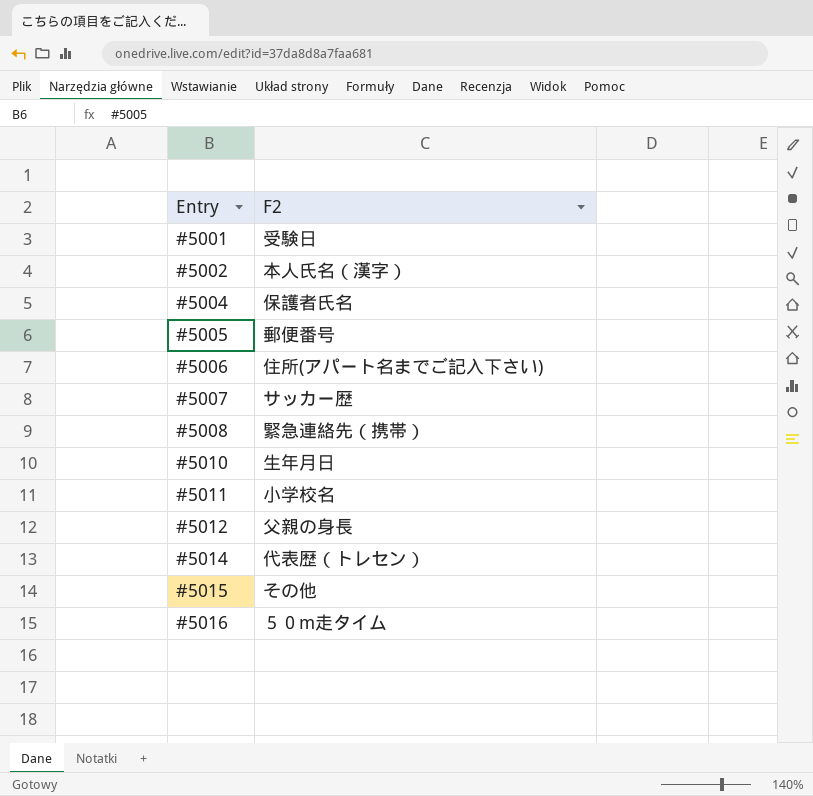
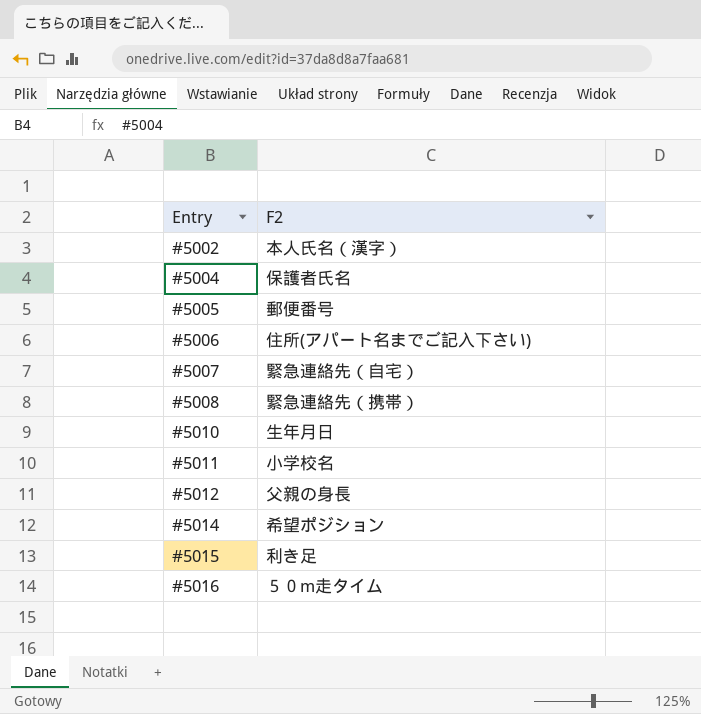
row #5001: 受験日 -> none
#5007 | F2: サッカー歴 -> 緊急連絡先（自宅）
#5014 | F2: 代表歴（トレセン） -> 希望ポジション
#5015 | F2: その他 -> 利き足

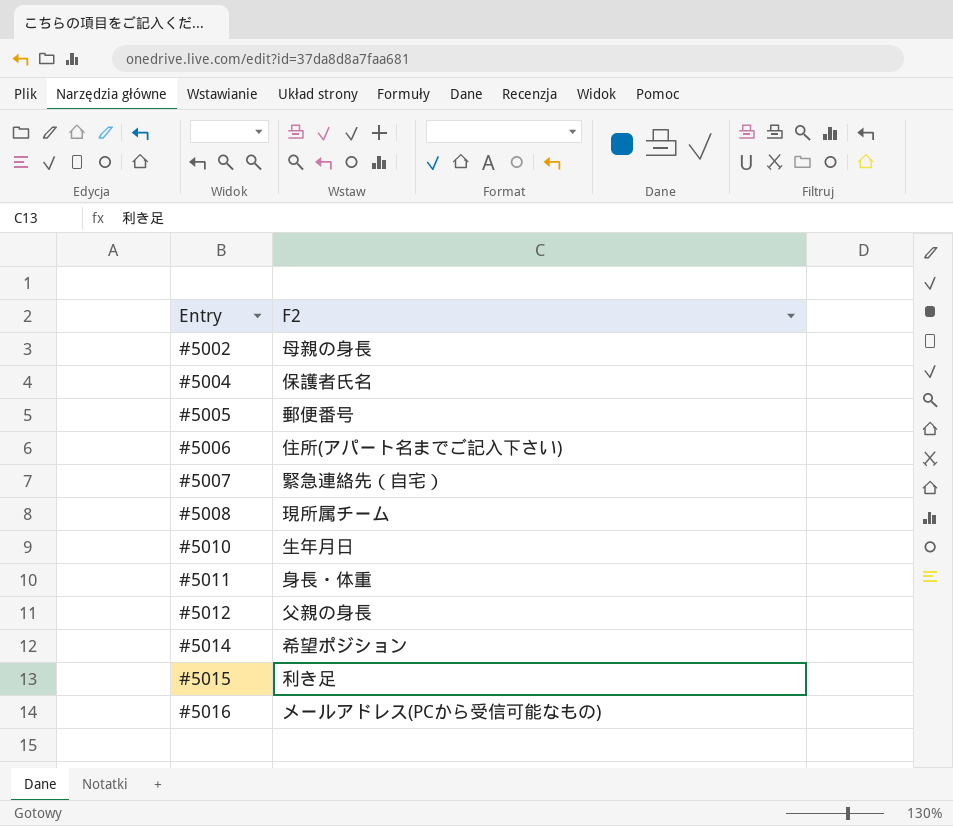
#5002 | F2: 本人氏名（漢字） -> 母親の身長
#5008 | F2: 緊急連絡先（携帯） -> 現所属チーム
#5011 | F2: 小学校名 -> 身長・体重
#5016 | F2: ５０m走タイム -> メールアドレス(PCから受信可能なもの)

